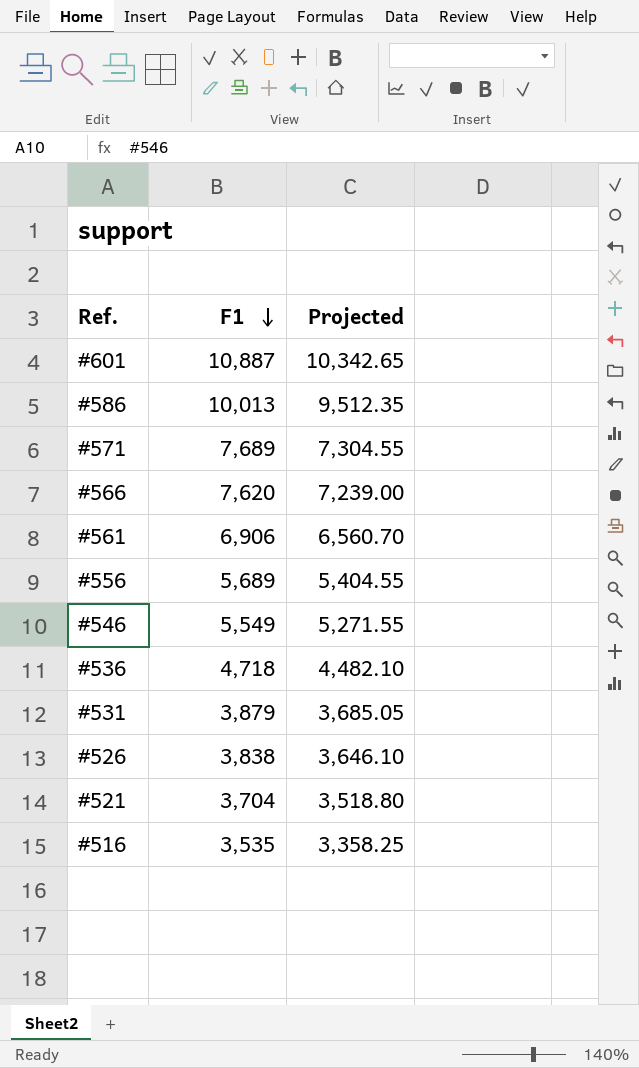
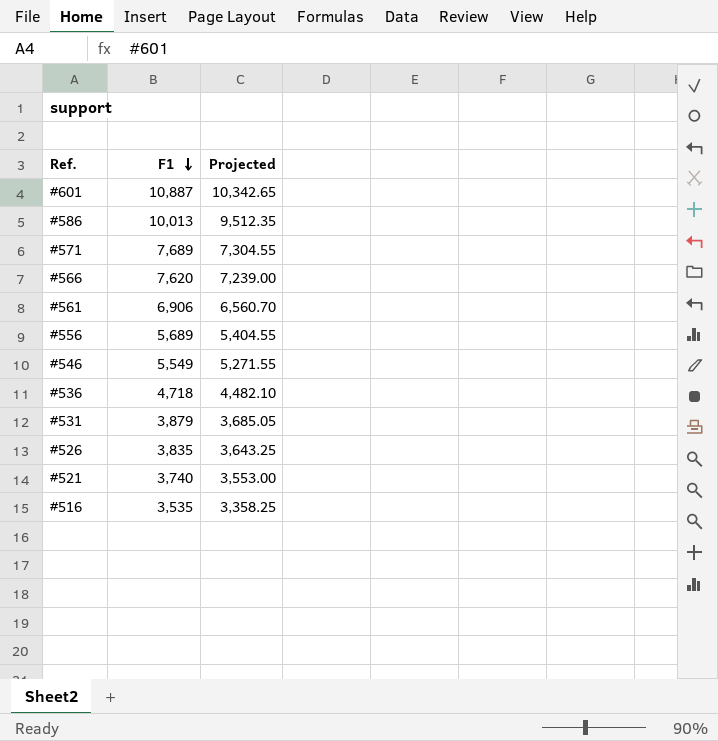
#526 | F1: 3,838 -> 3,835
#526 | Projected: 3,646.10 -> 3,643.25
#521 | F1: 3,704 -> 3,740
#521 | Projected: 3,518.80 -> 3,553.00

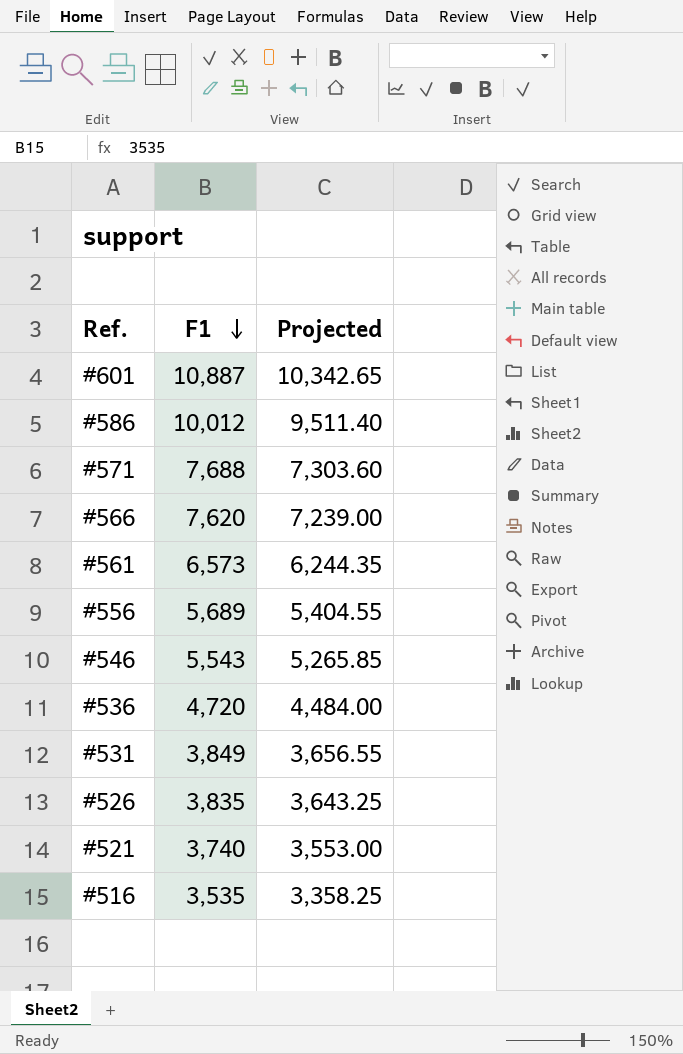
#586 | F1: 10,013 -> 10,012
#586 | Projected: 9,512.35 -> 9,511.40
#571 | F1: 7,689 -> 7,688
#571 | Projected: 7,304.55 -> 7,303.60
#561 | F1: 6,906 -> 6,573
#561 | Projected: 6,560.70 -> 6,244.35
#546 | F1: 5,549 -> 5,543
#546 | Projected: 5,271.55 -> 5,265.85
#536 | F1: 4,718 -> 4,720
#536 | Projected: 4,482.10 -> 4,484.00
#531 | F1: 3,879 -> 3,849
#531 | Projected: 3,685.05 -> 3,656.55

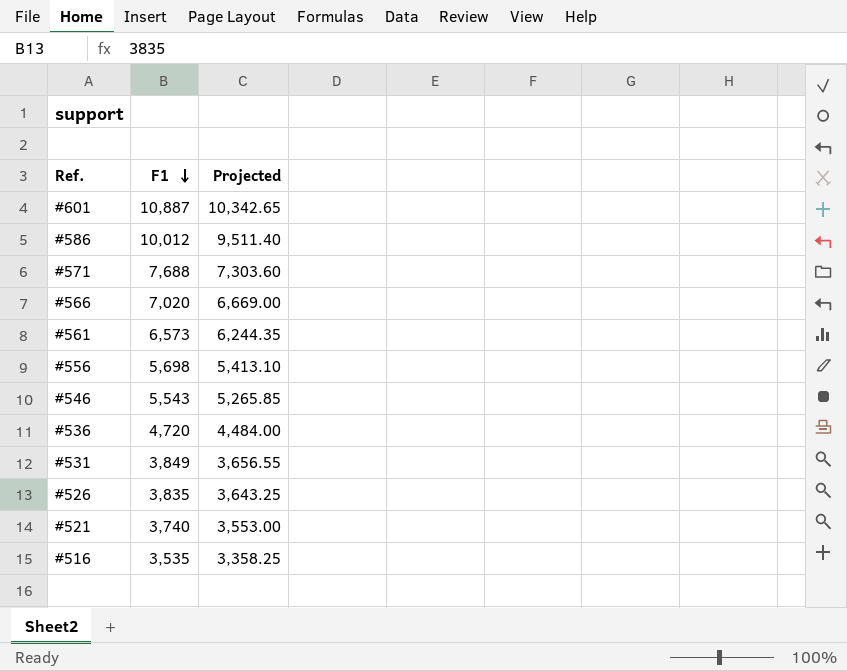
#566 | F1: 7,620 -> 7,020
#566 | Projected: 7,239.00 -> 6,669.00
#556 | F1: 5,689 -> 5,698
#556 | Projected: 5,404.55 -> 5,413.10

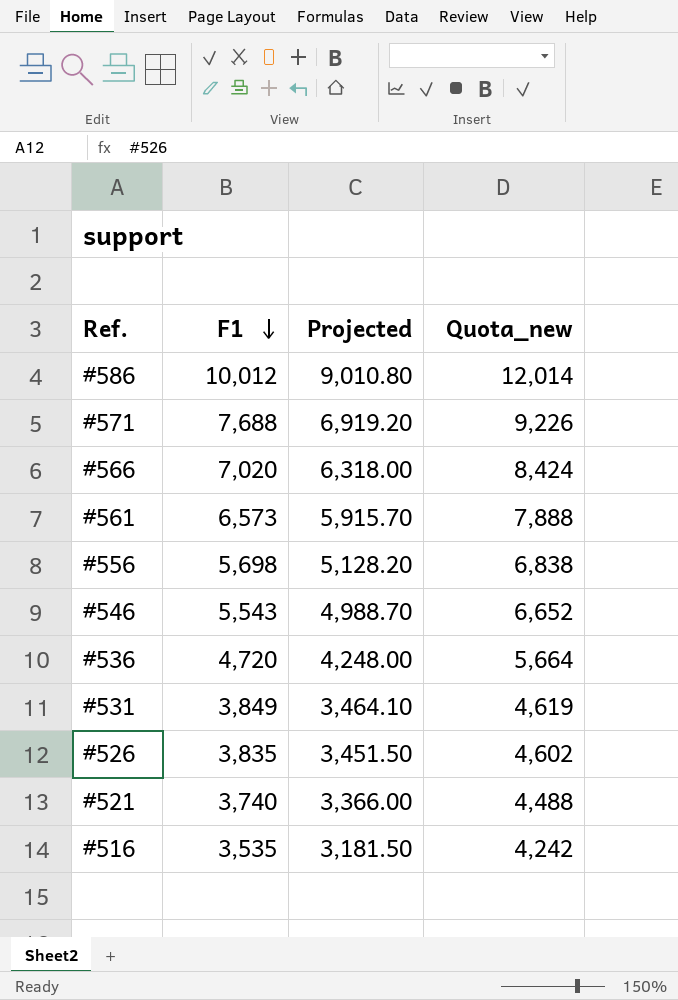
column Projected | formula: [F1] * 0.95 -> [F1] * 0.9
column Quota_new | formula: none -> [F1] * 1.2
row #601: 10,887 | 10,342.65 -> none

